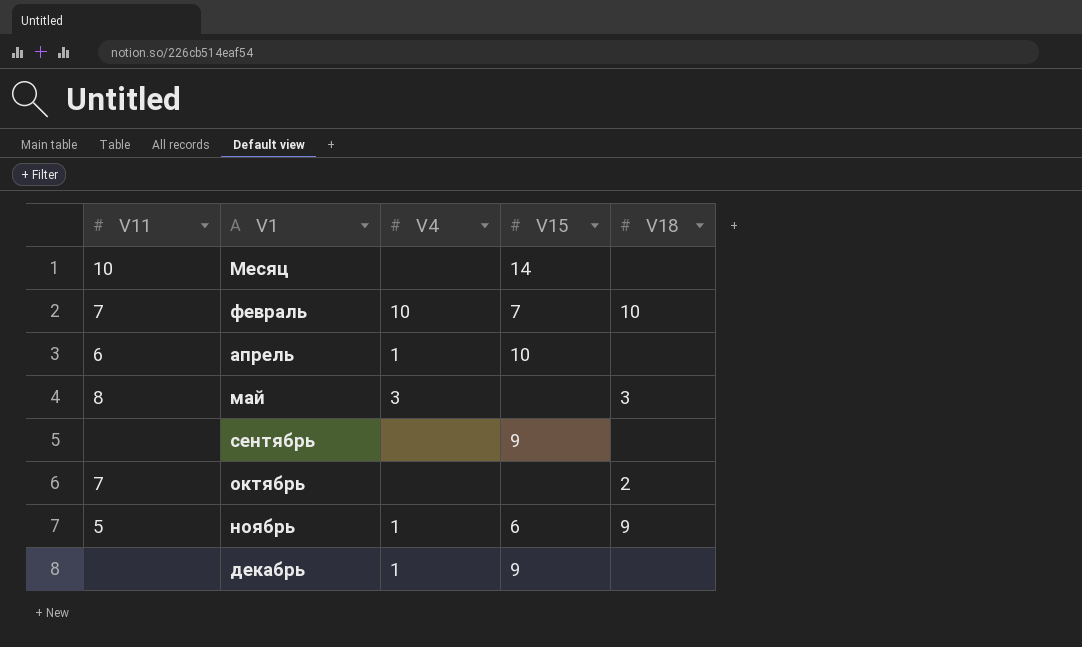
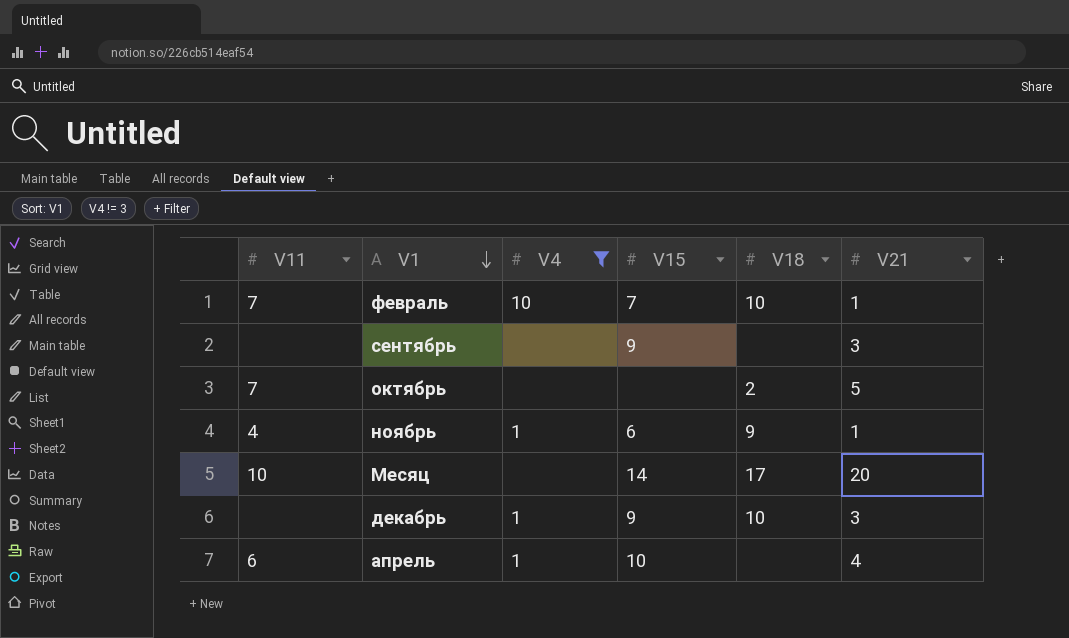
filter: none -> V4 != 3
row order: none -> V1 descending
column V21 | position: none -> 6
ноябрь | V11: 5 -> 4
Месяц | V18: none -> 17
декабрь | V18: none -> 10

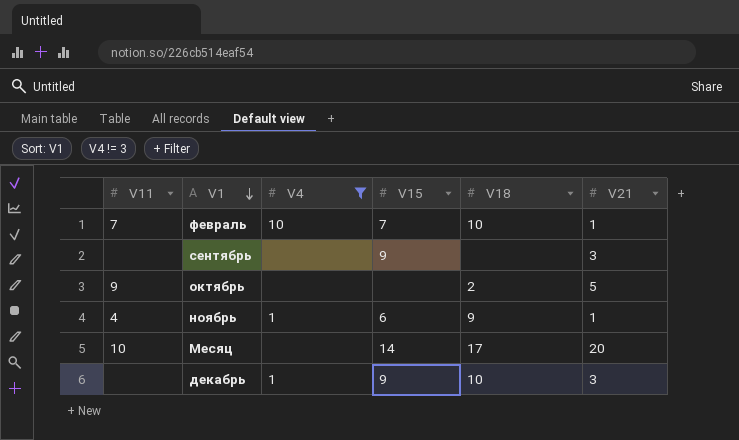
row апрель: 6 | 1 | 10 | none | 4 -> none
октябрь | V11: 7 -> 9

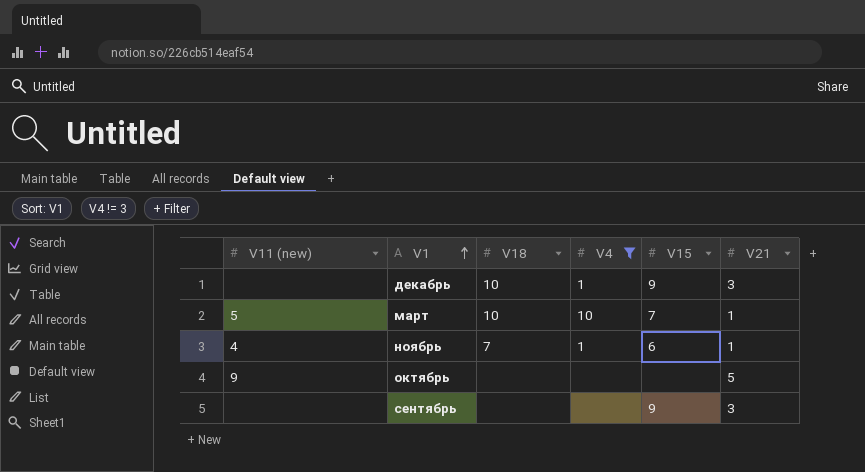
row order: V1 descending -> V1 ascending
column name: V11 -> V11 (new)
column V18 | position: 5 -> 3
row февраль: 7 | 10 | 7 | 10 | 1 -> none
row Месяц: 10 | none | 14 | 17 | 20 -> none
row март: none -> 5 | 10 | 10 | 7 | 1
ноябрь | V18: 9 -> 7
октябрь | V18: 2 -> none

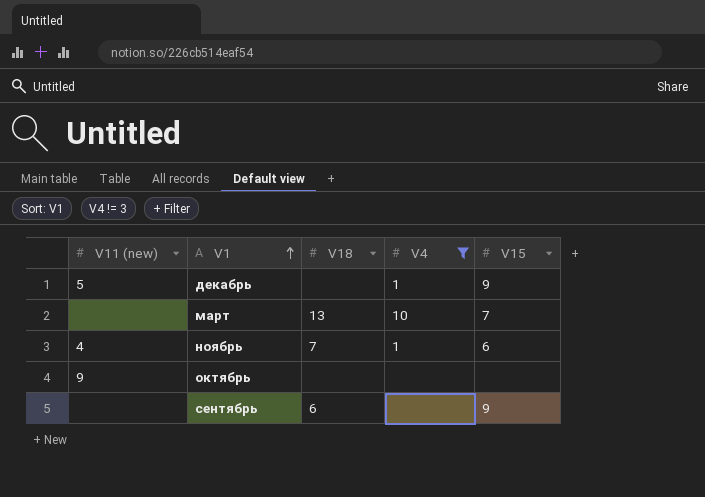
column V21 | position: 6 -> none
декабрь | V11 (new): none -> 5
декабрь | V18: 10 -> none
март | V11 (new): 5 -> none
март | V18: 10 -> 13
сентябрь | V18: none -> 6

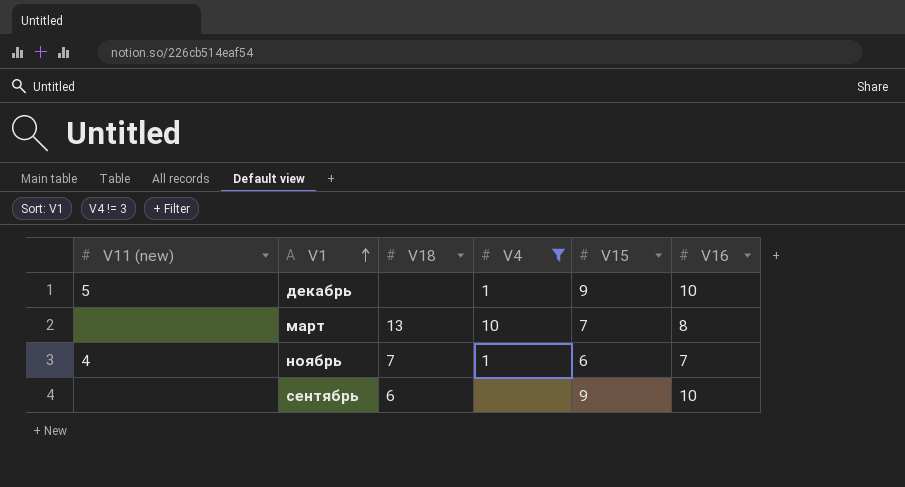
column V16 | position: none -> 6
row октябрь: 9 | none | none | none -> none

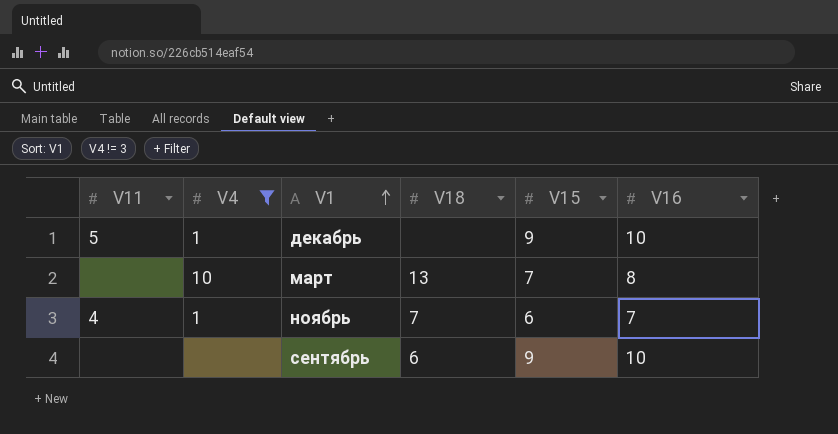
column name: V11 (new) -> V11
column V4 | position: 4 -> 2

